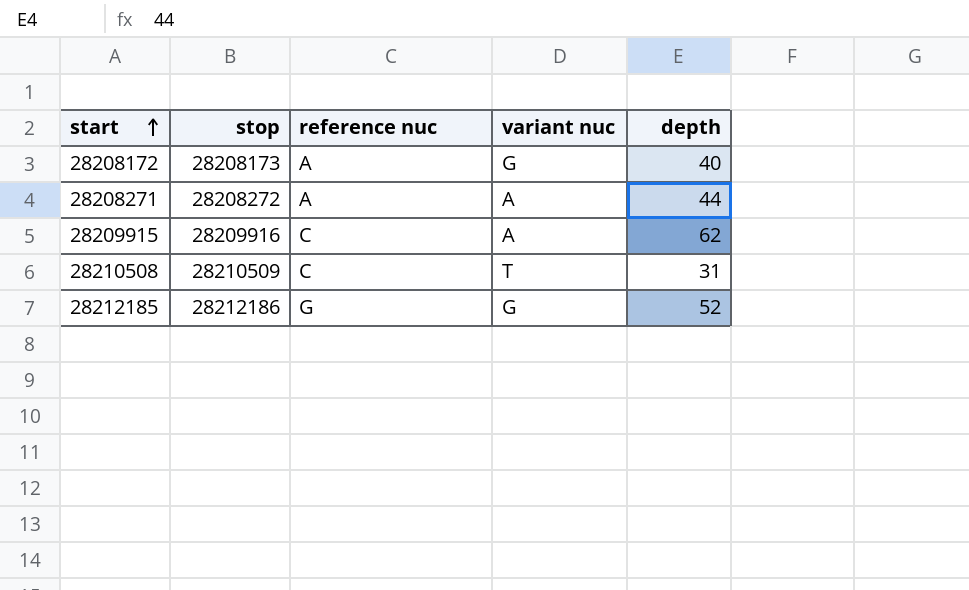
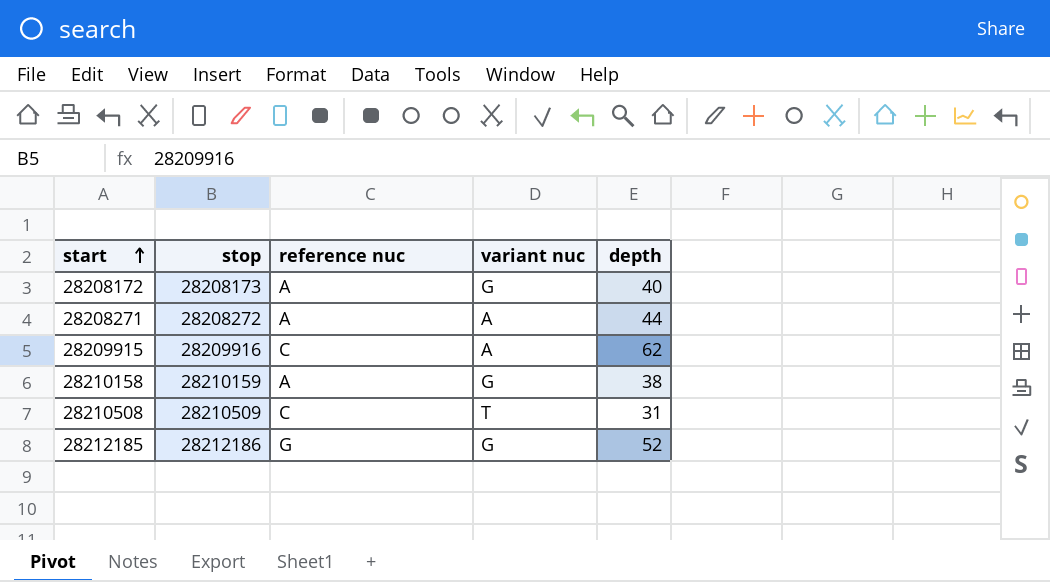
row 28210158: none -> 28210159 | A | G | 38

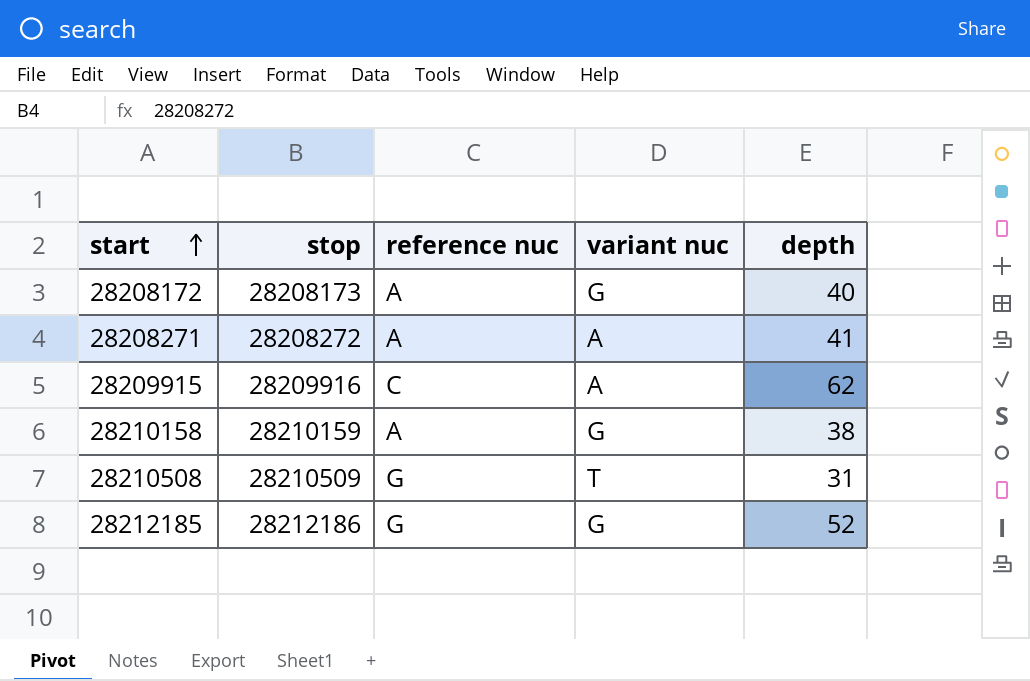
28208271 | depth: 44 -> 41
28210508 | reference nuc: C -> G

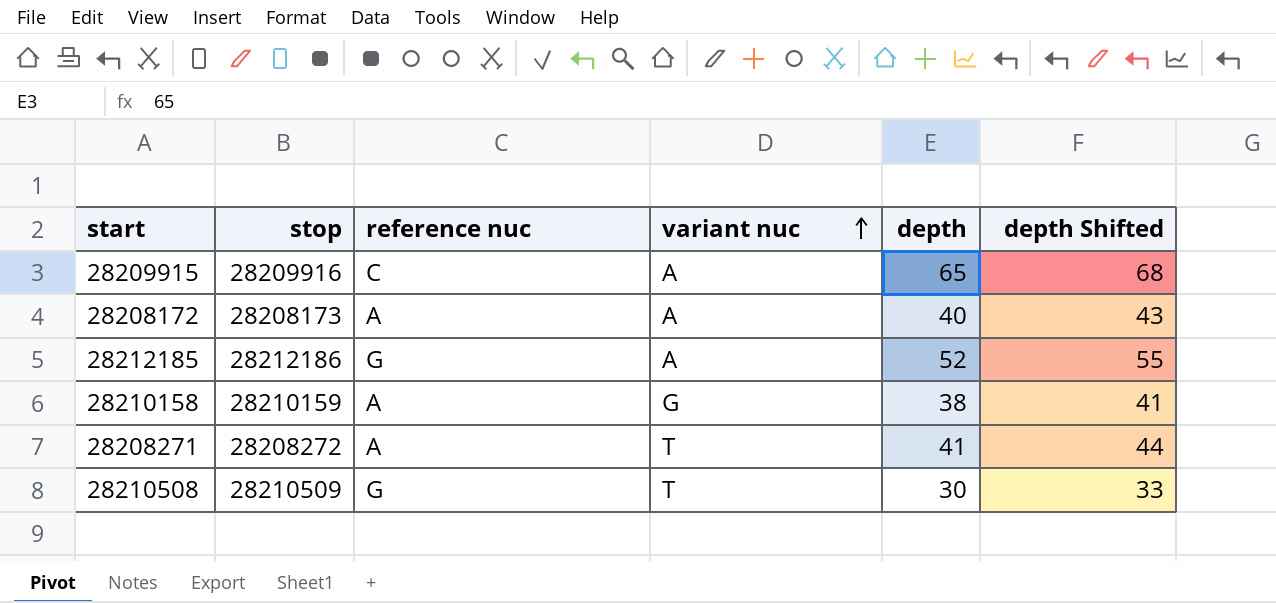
row order: start ascending -> variant nuc ascending
column depth Shifted | formula: none -> [depth] + 3
28209915 | depth: 62 -> 65
28208172 | variant nuc: G -> A
28212185 | variant nuc: G -> A
28208271 | variant nuc: A -> T
28210508 | depth: 31 -> 30

